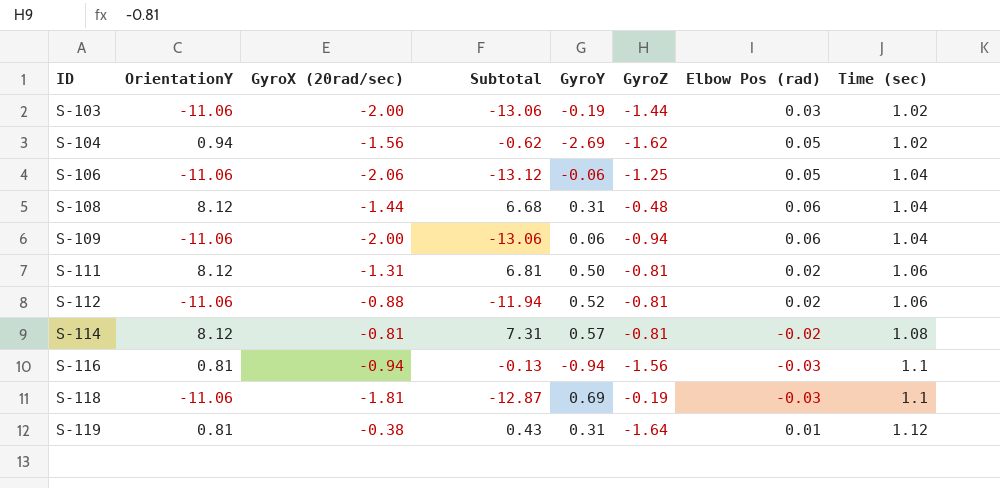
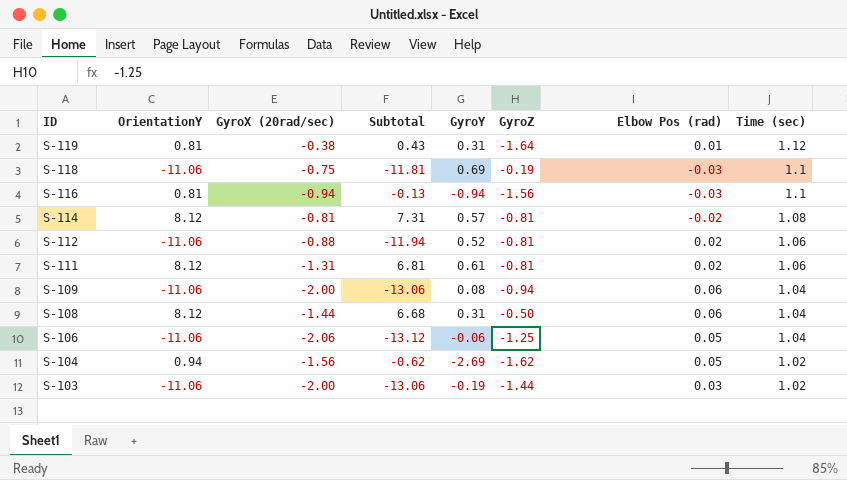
row order: ID ascending -> ID descending
S-118 | GyroX (20rad/sec): -1.81 -> -0.75
S-118 | Subtotal: -12.87 -> -11.81
S-111 | GyroY: 0.50 -> 0.61
S-109 | GyroY: 0.06 -> 0.08
S-108 | GyroZ: -0.48 -> -0.50

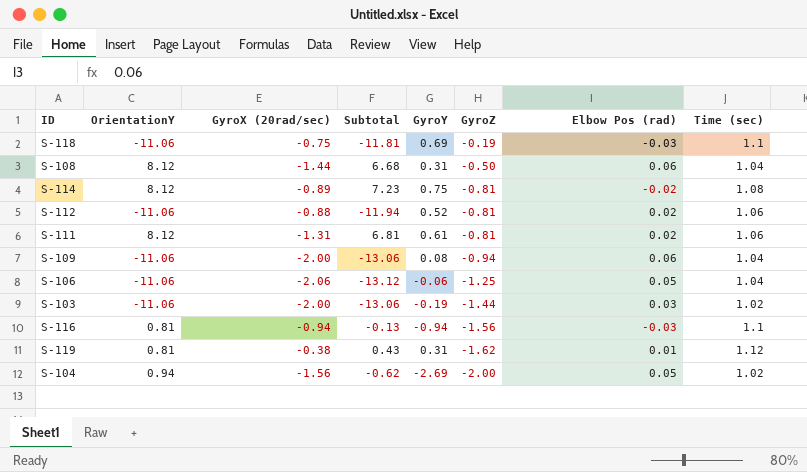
row order: ID descending -> GyroZ descending
S-114 | GyroX (20rad/sec): -0.81 -> -0.89
S-114 | Subtotal: 7.31 -> 7.23
S-114 | GyroY: 0.57 -> 0.75
S-119 | GyroZ: -1.64 -> -1.62
S-104 | GyroZ: -1.62 -> -2.00

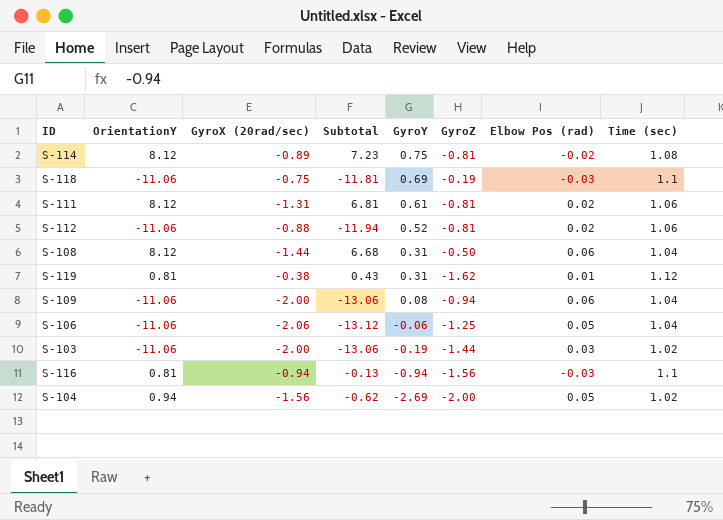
row order: GyroZ descending -> GyroY descending

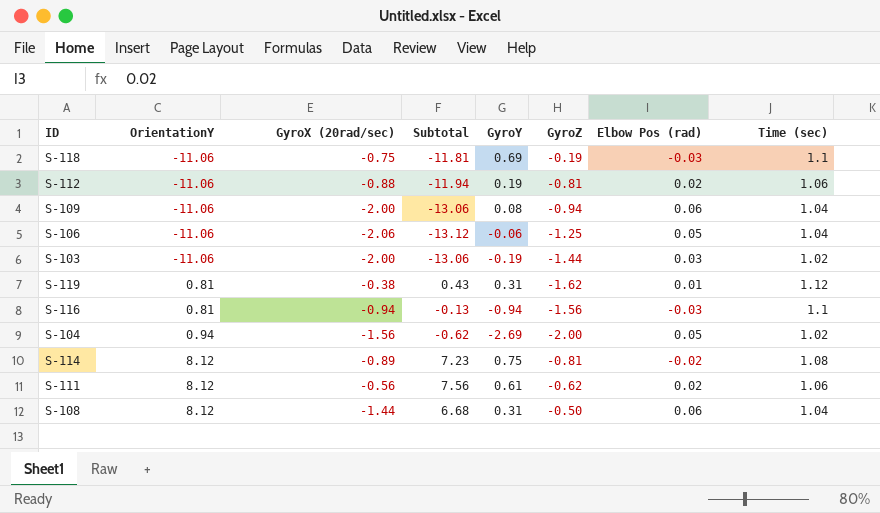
row order: GyroY descending -> OrientationY ascending
S-112 | GyroY: 0.52 -> 0.19
S-111 | GyroX (20rad/sec): -1.31 -> -0.56
S-111 | Subtotal: 6.81 -> 7.56
S-111 | GyroZ: -0.81 -> -0.62

